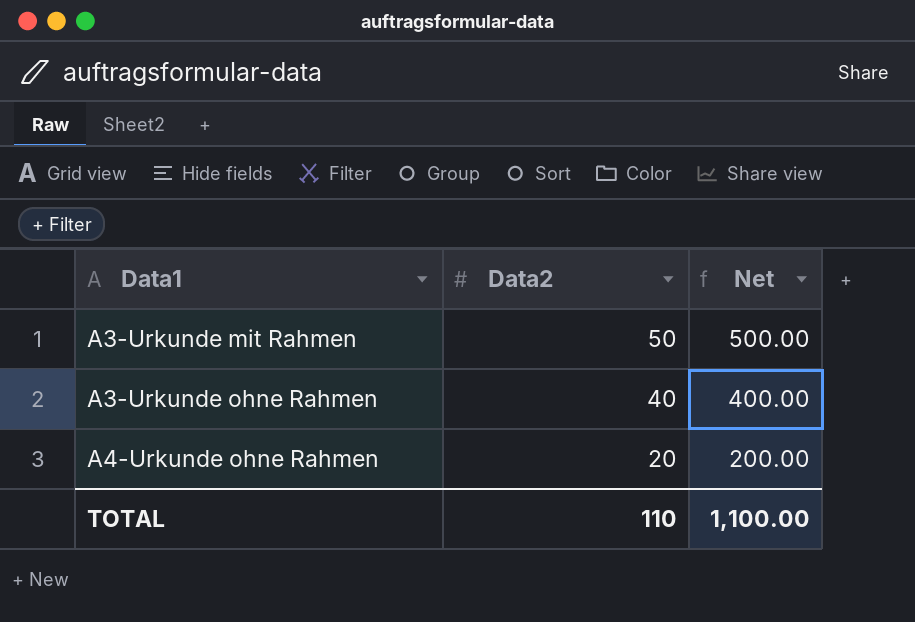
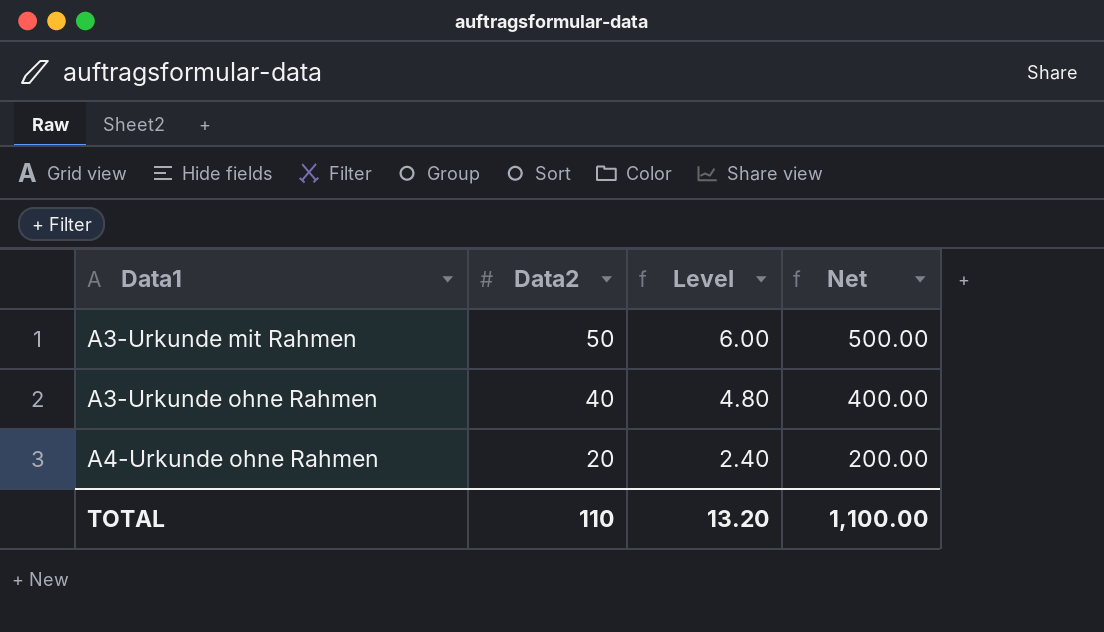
column Level | formula: none -> [Data2] * 0.12

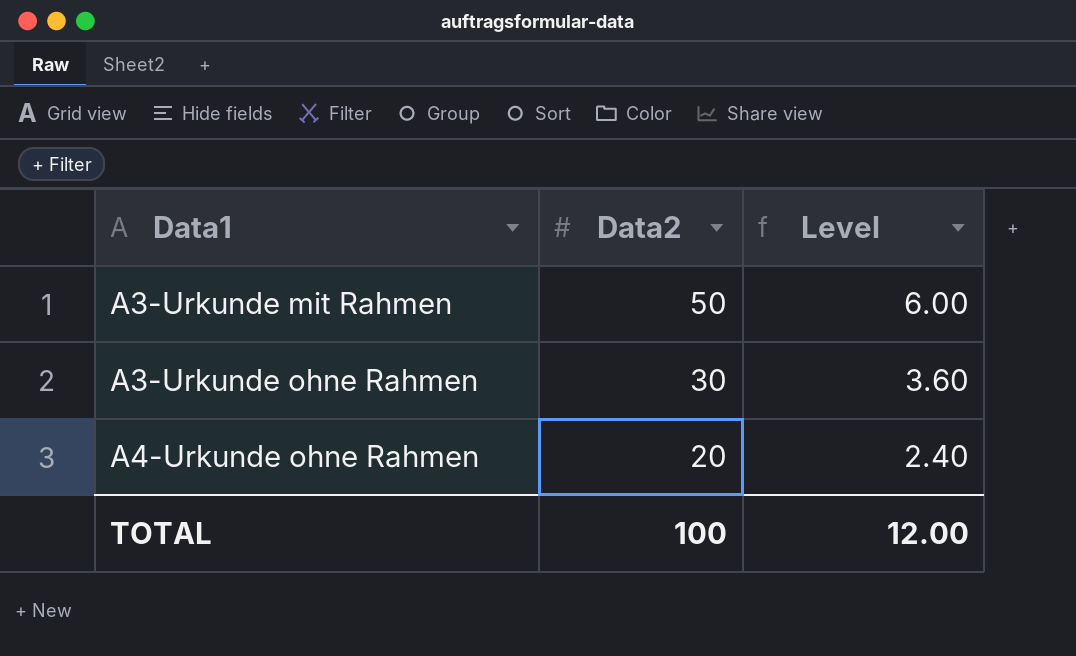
column Net | formula: [Data2] * 10 -> none
A3-Urkunde ohne Rahmen | Data2: 40 -> 30
A3-Urkunde ohne Rahmen | Level: 4.80 -> 3.60
TOTAL | Data2: 110 -> 100
TOTAL | Level: 13.20 -> 12.00

